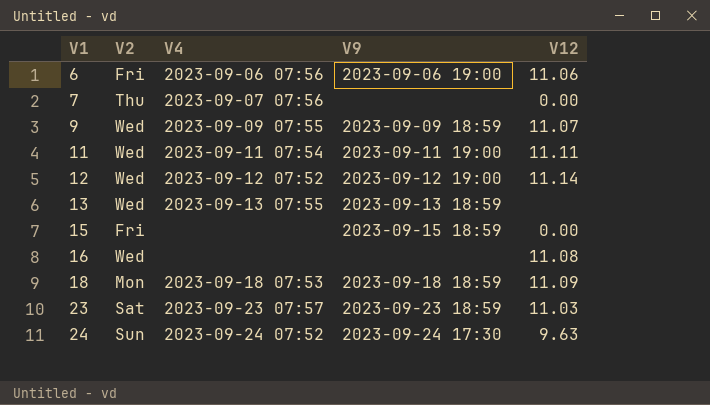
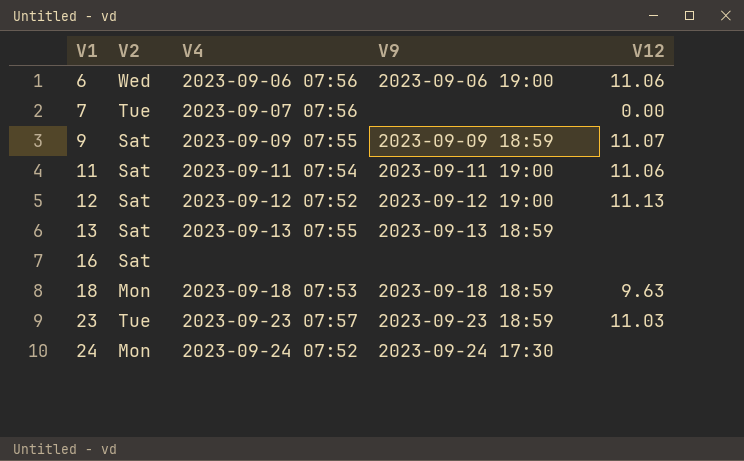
row 15: Fri | none | 2023-09-15 18:59 | 0.00 -> none
6 | V2: Fri -> Wed
7 | V2: Thu -> Tue
9 | V2: Wed -> Sat
11 | V2: Wed -> Sat
11 | V12: 11.11 -> 11.06
12 | V2: Wed -> Sat
12 | V12: 11.14 -> 11.13
13 | V2: Wed -> Sat
16 | V2: Wed -> Sat
16 | V12: 11.08 -> none
18 | V12: 11.09 -> 9.63
23 | V2: Sat -> Tue
24 | V2: Sun -> Mon
24 | V12: 9.63 -> none

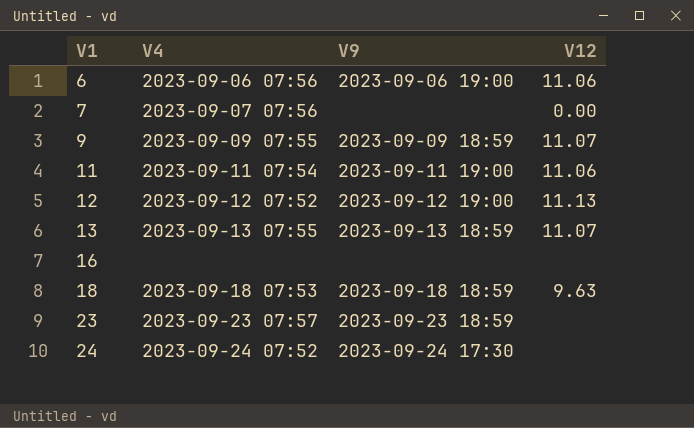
column V2 | position: 2 -> none
13 | V12: none -> 11.07
23 | V12: 11.03 -> none

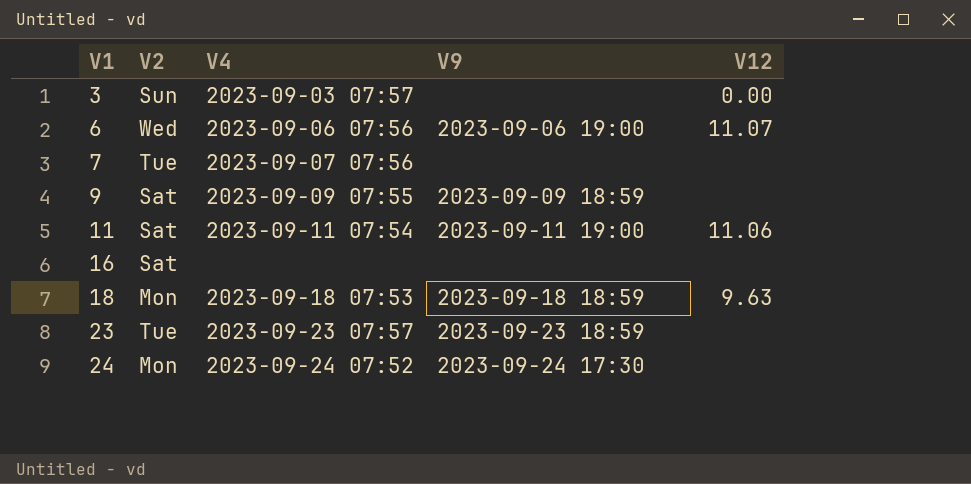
column V2 | position: none -> 2
row 12: 2023-09-12 07:52 | 2023-09-12 19:00 | 11.13 -> none
row 13: 2023-09-13 07:55 | 2023-09-13 18:59 | 11.07 -> none
row 3: none -> Sun | 2023-09-03 07:57 | none | 0.00
6 | V12: 11.06 -> 11.07
7 | V12: 0.00 -> none
9 | V12: 11.07 -> none

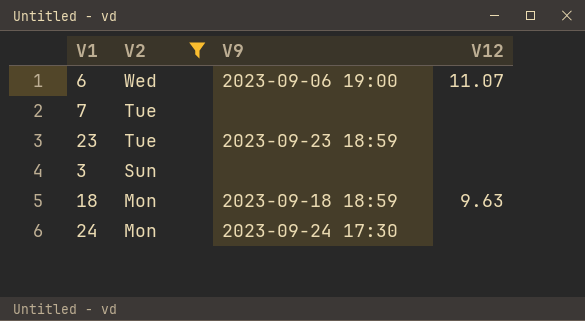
filter: none -> V2 != Sat
row order: V1 ascending -> V2 descending
column V4 | position: 3 -> none
3 | V12: 0.00 -> none

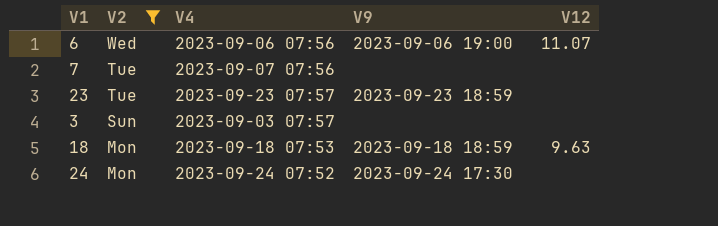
column V4 | position: none -> 3

